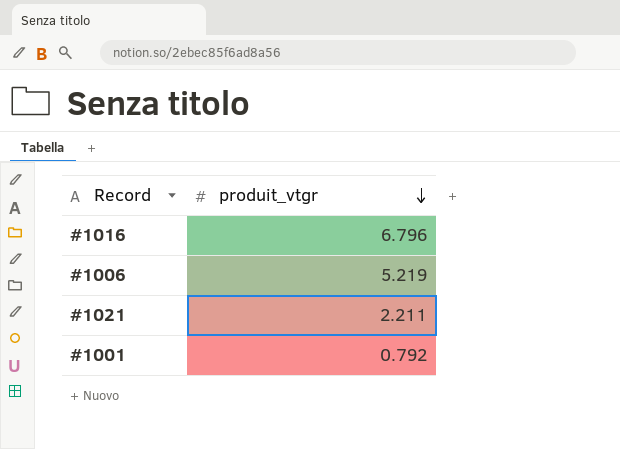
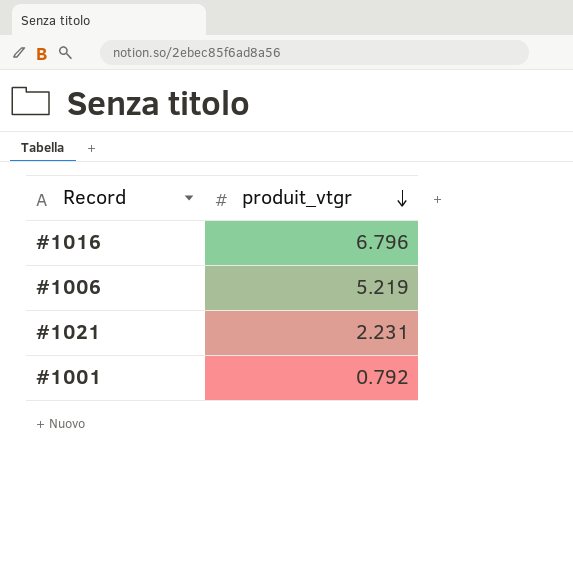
#1021 | produit_vtgr: 2.211 -> 2.231

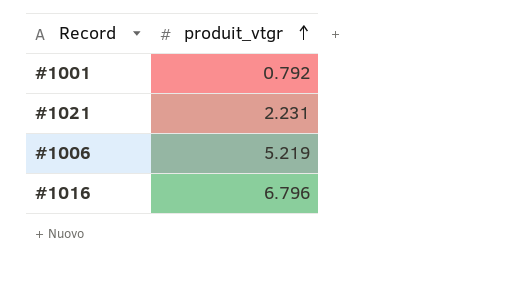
row order: produit_vtgr descending -> produit_vtgr ascending

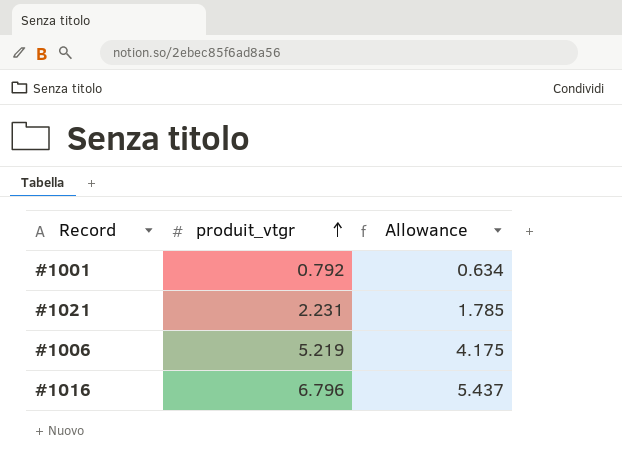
column Allowance | formula: none -> [produit_vtgr] * 0.8

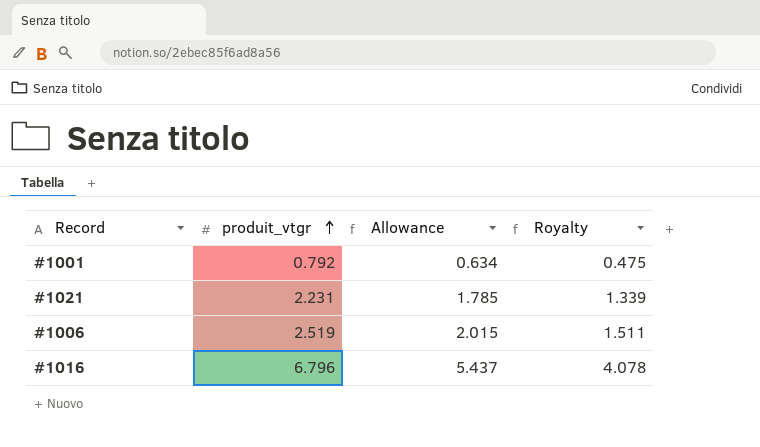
column Royalty | formula: none -> [produit_vtgr] * 0.6
#1006 | produit_vtgr: 5.219 -> 2.519
#1006 | Allowance: 4.175 -> 2.015

